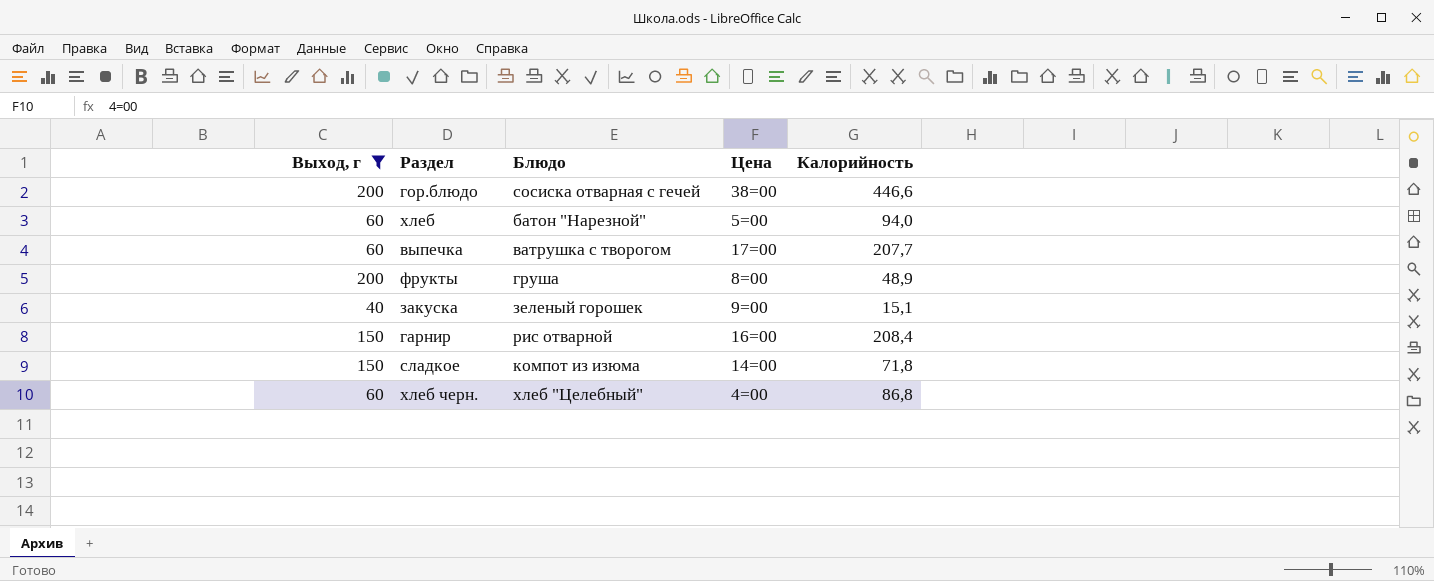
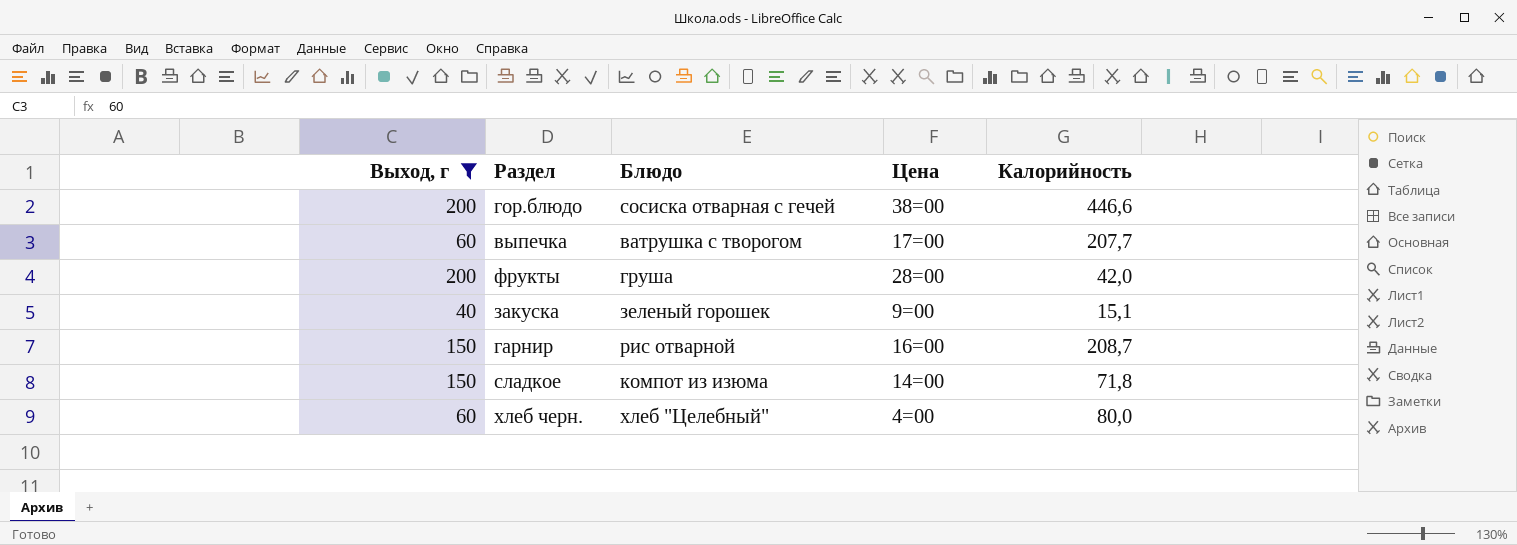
row хлеб: 60 | батон "Нарезной" | 5=00 | 94,0 -> none
фрукты | Цена: 8=00 -> 28=00
фрукты | Калорийность: 48,9 -> 42,0
гарнир | Калорийность: 208,4 -> 208,7
хлеб черн. | Калорийность: 86,8 -> 80,0

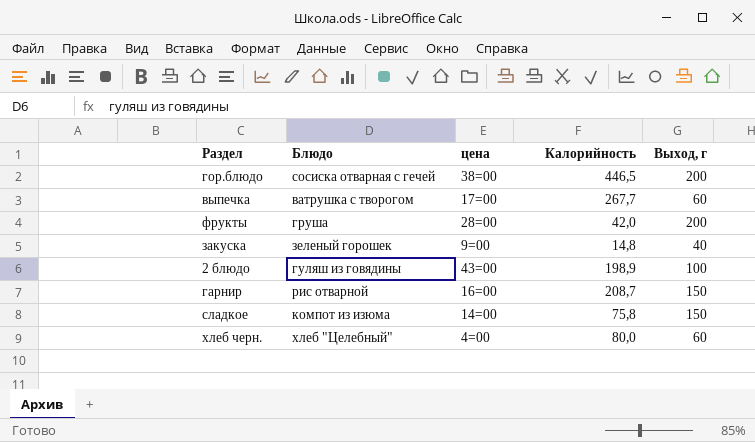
filter: Выход, г != 100 -> none
column name: Цена -> цена
column Выход, г | position: 1 -> 5
гор.блюдо | Калорийность: 446,6 -> 446,5
выпечка | Калорийность: 207,7 -> 267,7
закуска | Калорийность: 15,1 -> 14,8
сладкое | Калорийность: 71,8 -> 75,8

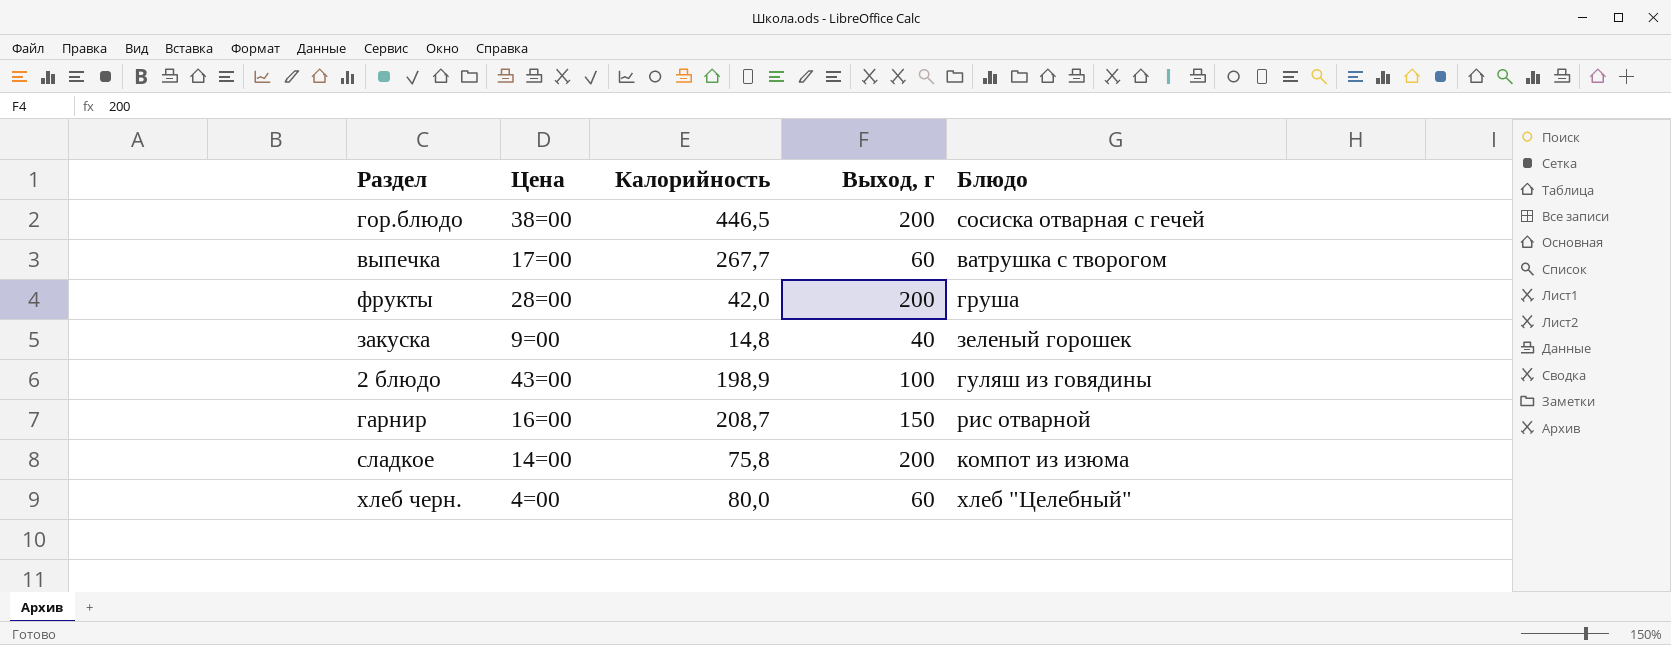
column name: цена -> Цена
column Блюдо | position: 2 -> 5
сладкое | Выход, г: 150 -> 200

